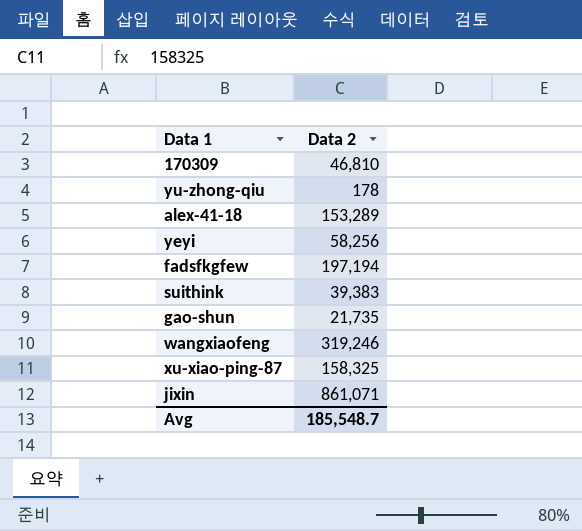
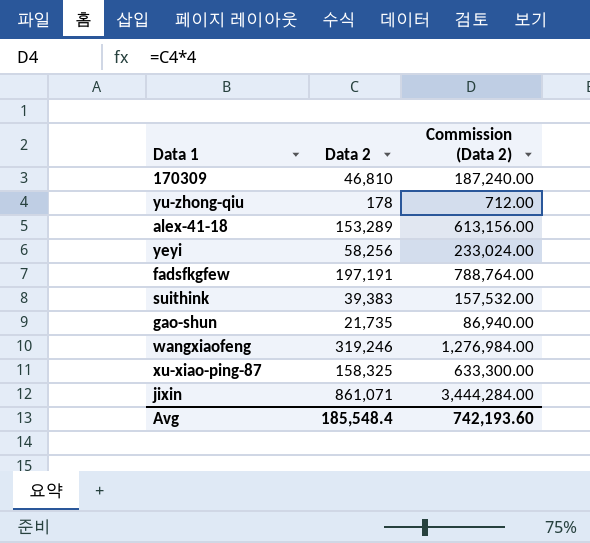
column Commission (Data 2) | formula: none -> [Data 2] * 4
fadsfkgfew | Data 2: 197,194 -> 197,191
Avg | Data 2: 185,548.7 -> 185,548.4

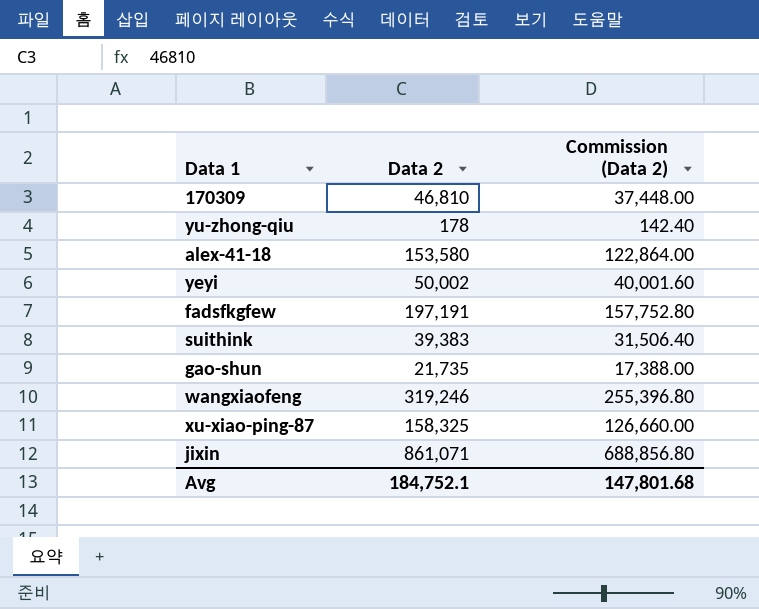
column Commission (Data 2) | formula: [Data 2] * 4 -> [Data 2] * 0.8
alex-41-18 | Data 2: 153,289 -> 153,580
yeyi | Data 2: 58,256 -> 50,002
Avg | Data 2: 185,548.4 -> 184,752.1
Avg | Commission (Data 2): 742,193.60 -> 147,801.68

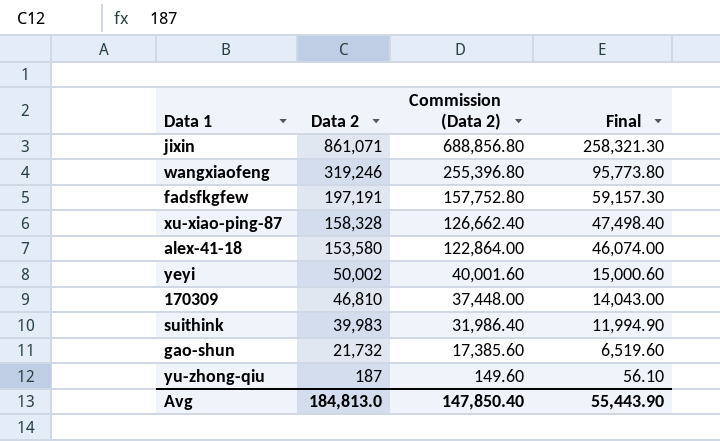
row order: none -> Data 2 descending
column Final | formula: none -> [Data 2] * 0.3
xu-xiao-ping-87 | Data 2: 158,325 -> 158,328
xu-xiao-ping-87 | Commission (Data 2): 126,660.00 -> 126,662.40
suithink | Data 2: 39,383 -> 39,983
suithink | Commission (Data 2): 31,506.40 -> 31,986.40
gao-shun | Data 2: 21,735 -> 21,732
gao-shun | Commission (Data 2): 17,388.00 -> 17,385.60
yu-zhong-qiu | Data 2: 178 -> 187
yu-zhong-qiu | Commission (Data 2): 142.40 -> 149.60
Avg | Data 2: 184,752.1 -> 184,813.0
Avg | Commission (Data 2): 147,801.68 -> 147,850.40

